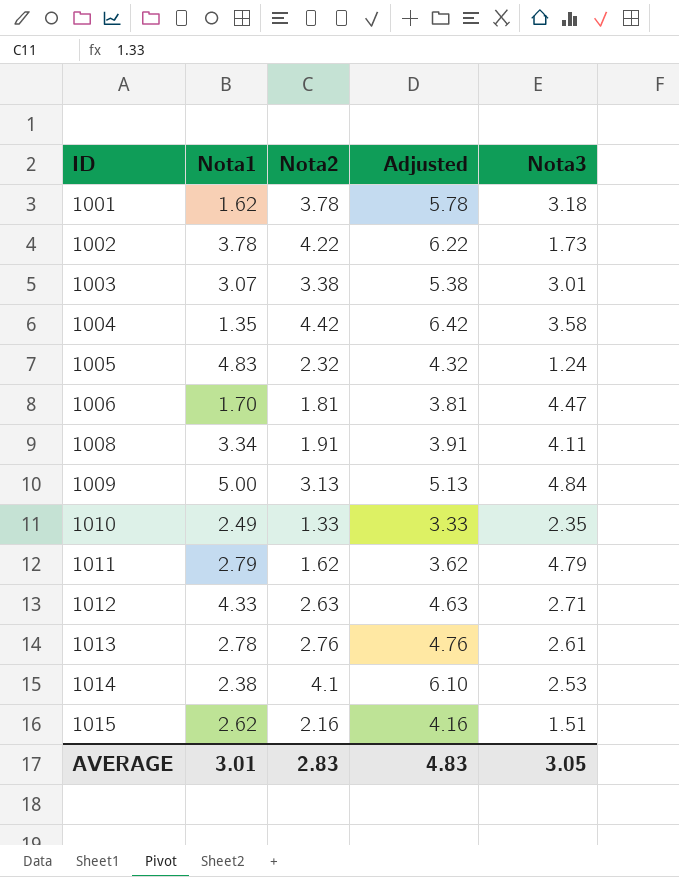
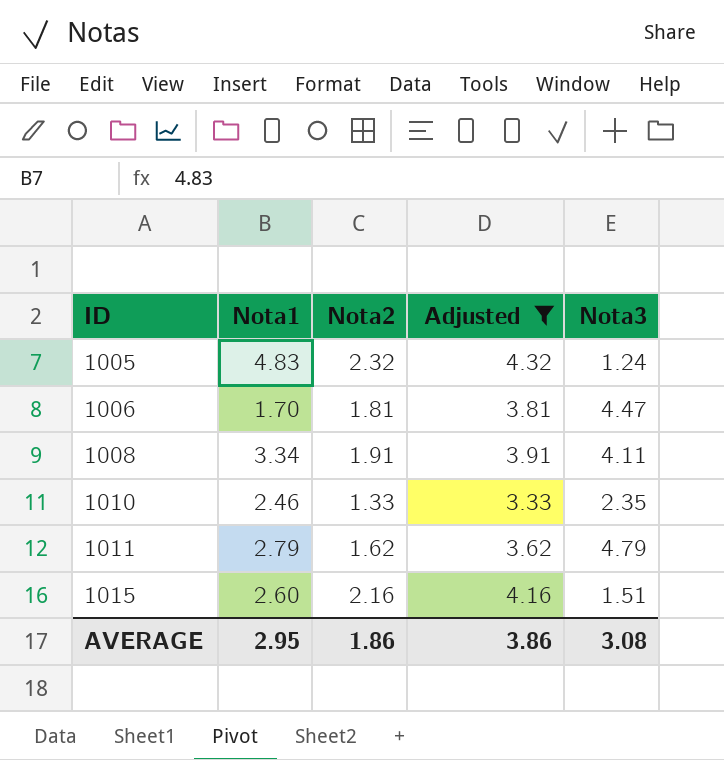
filter: none -> Adjusted <= 4.32
1010 | Nota1: 2.49 -> 2.46
1015 | Nota1: 2.62 -> 2.60
AVERAGE | Nota1: 3.01 -> 2.95
AVERAGE | Nota2: 2.83 -> 1.86
AVERAGE | Adjusted: 4.83 -> 3.86
AVERAGE | Nota3: 3.05 -> 3.08

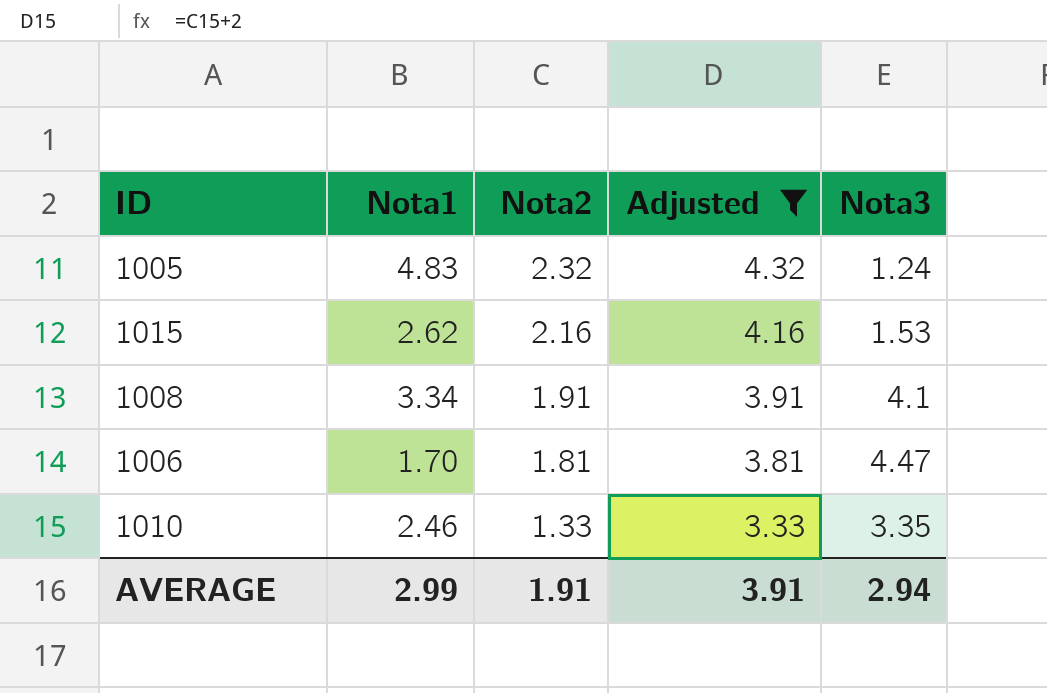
row order: ID ascending -> Nota2 descending
row 1011: 2.79 | 1.62 | 3.62 | 4.79 -> none
1015 | Nota1: 2.60 -> 2.62
1015 | Nota3: 1.51 -> 1.53
1008 | Nota3: 4.11 -> 4.1
1010 | Nota3: 2.35 -> 3.35
AVERAGE | Nota1: 2.95 -> 2.99
AVERAGE | Nota2: 1.86 -> 1.91
AVERAGE | Adjusted: 3.86 -> 3.91
AVERAGE | Nota3: 3.08 -> 2.94

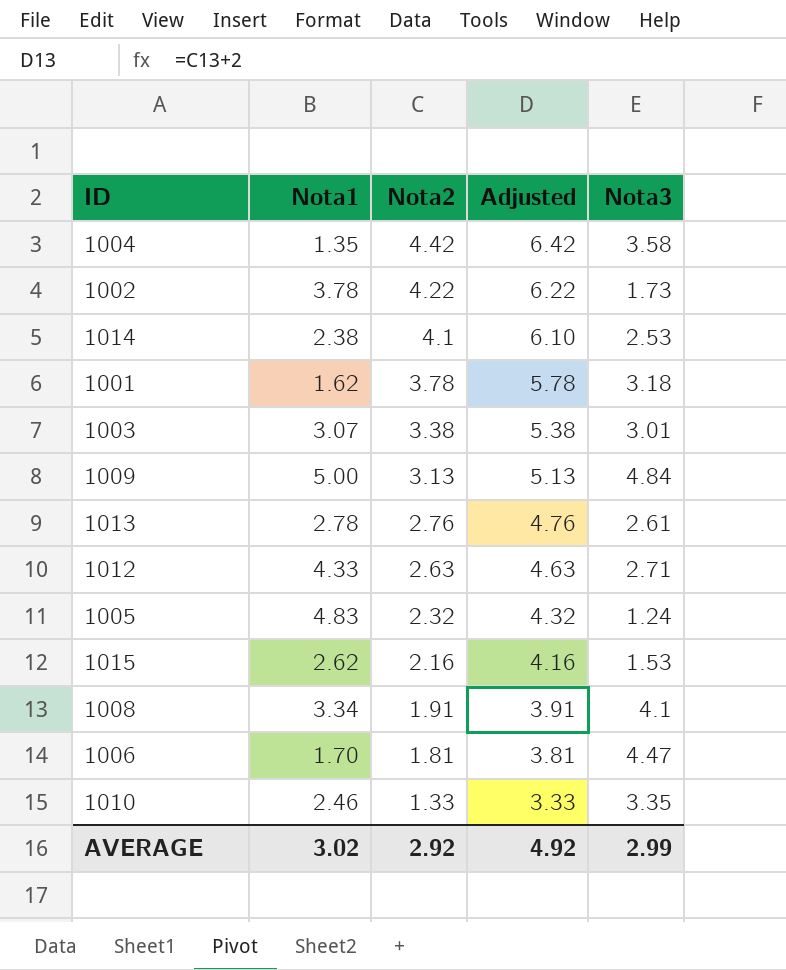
filter: Adjusted <= 4.32 -> none
AVERAGE | Nota1: 2.99 -> 3.02
AVERAGE | Nota2: 1.91 -> 2.92
AVERAGE | Adjusted: 3.91 -> 4.92
AVERAGE | Nota3: 2.94 -> 2.99

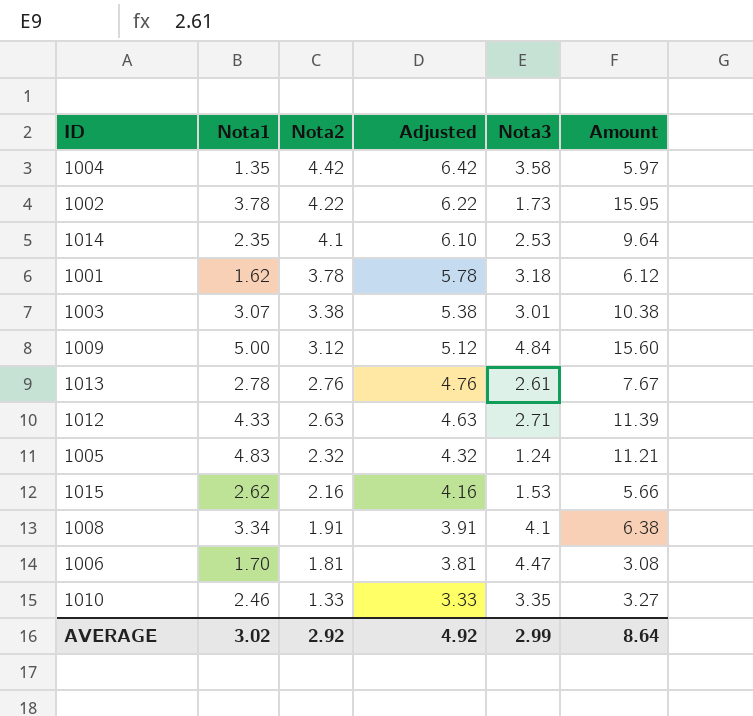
column Amount | formula: none -> [Nota1] * [Nota2]
1014 | Nota1: 2.38 -> 2.35
1009 | Nota2: 3.13 -> 3.12
1009 | Adjusted: 5.13 -> 5.12

